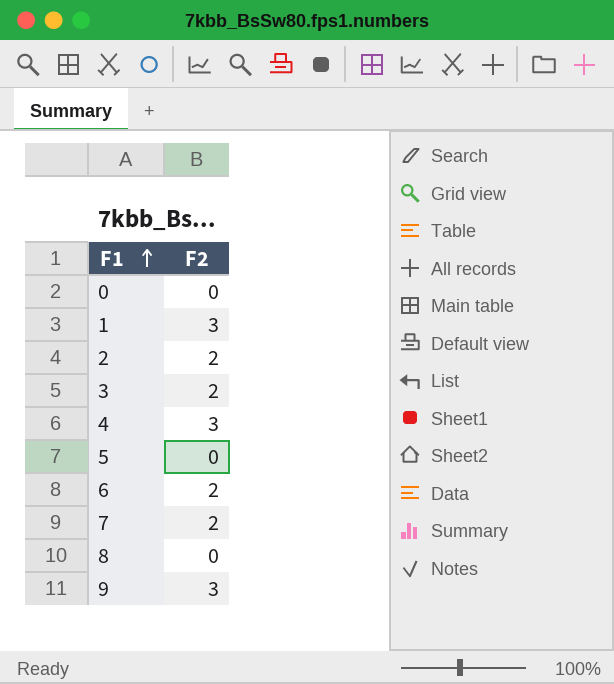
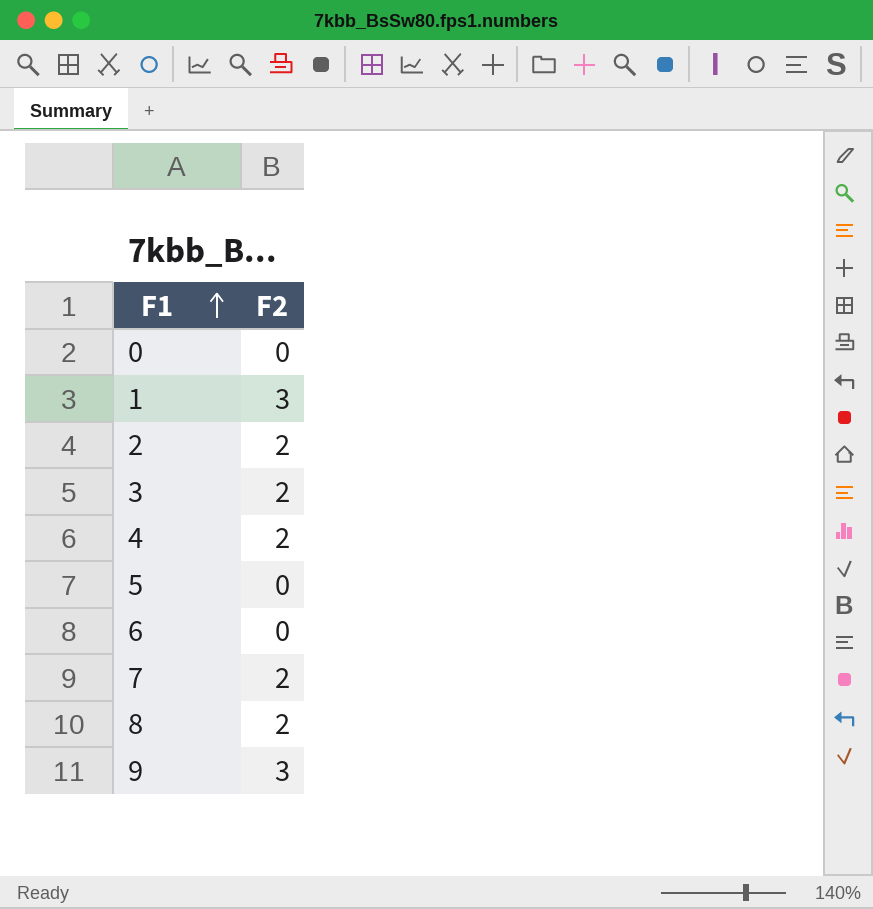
4 | F2: 3 -> 2
6 | F2: 2 -> 0
8 | F2: 0 -> 2

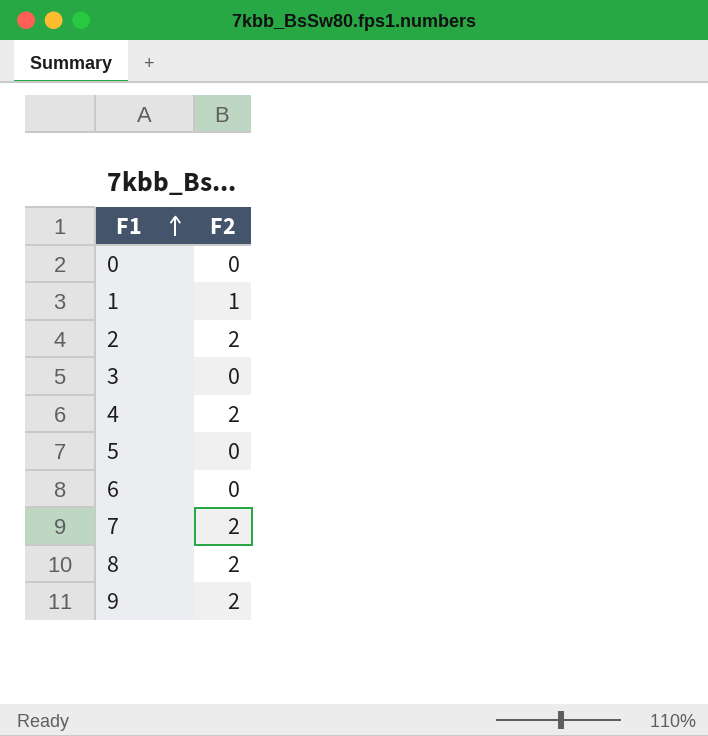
1 | F2: 3 -> 1
3 | F2: 2 -> 0
9 | F2: 3 -> 2

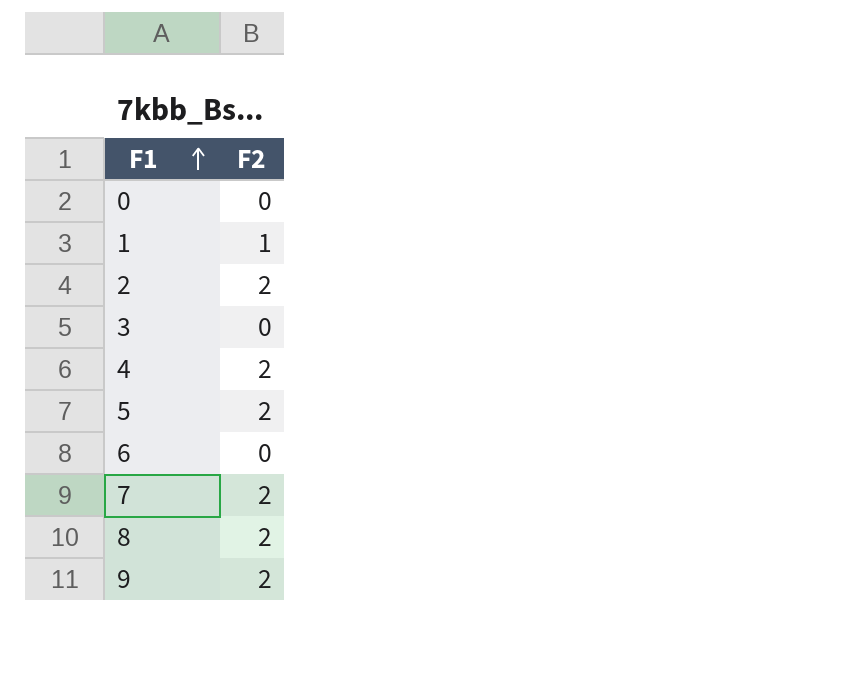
5 | F2: 0 -> 2

